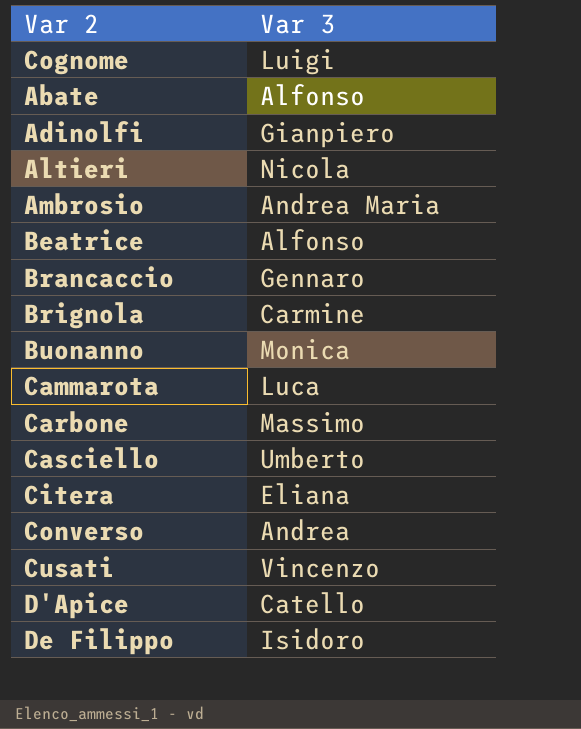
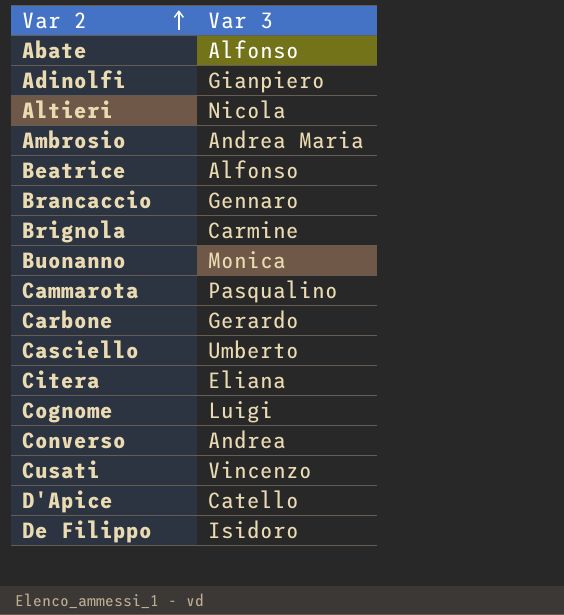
row order: none -> Var 2 ascending
Cammarota | Var 3: Luca -> Pasqualino
Carbone | Var 3: Massimo -> Gerardo

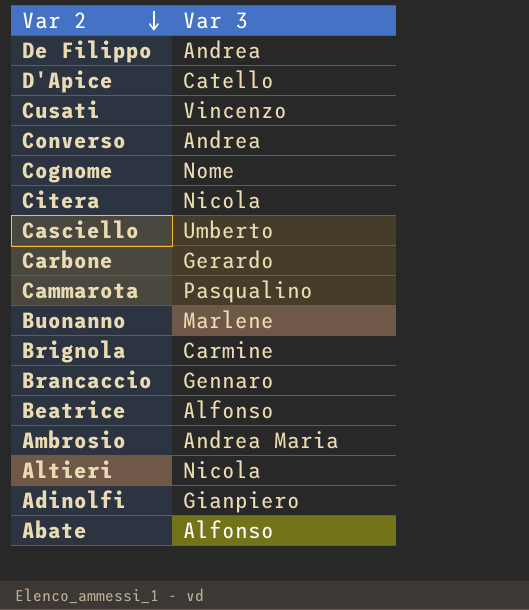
row order: Var 2 ascending -> Var 2 descending
De Filippo | Var 3: Isidoro -> Andrea
Cognome | Var 3: Luigi -> Nome
Citera | Var 3: Eliana -> Nicola
Buonanno | Var 3: Monica -> Marlene

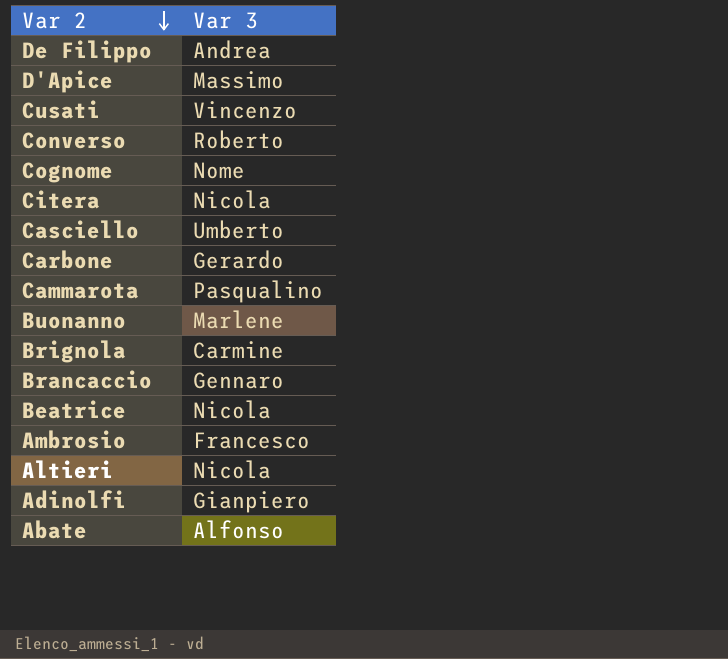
D'Apice | Var 3: Catello -> Massimo
Converso | Var 3: Andrea -> Roberto
Beatrice | Var 3: Alfonso -> Nicola
Ambrosio | Var 3: Andrea Maria -> Francesco

